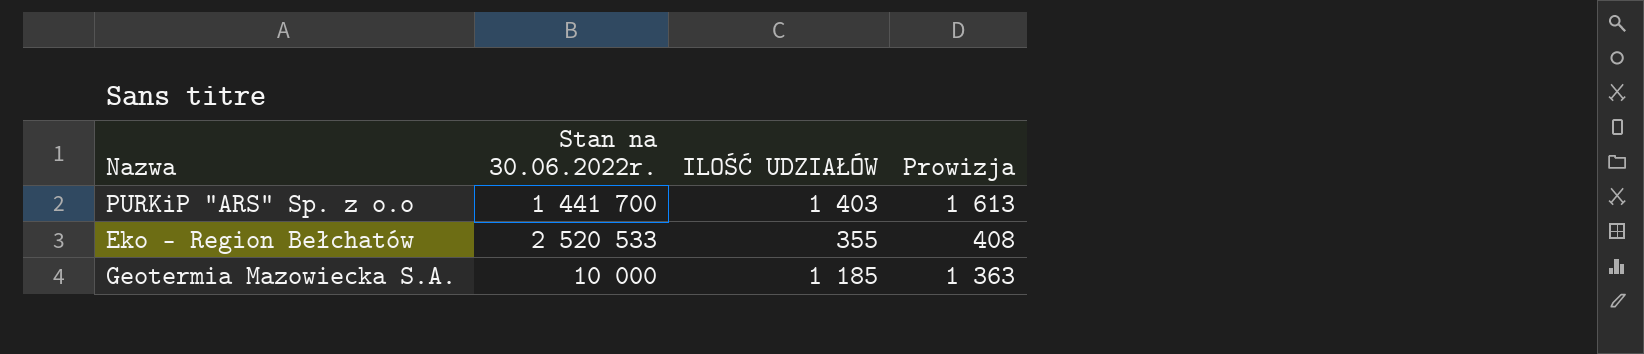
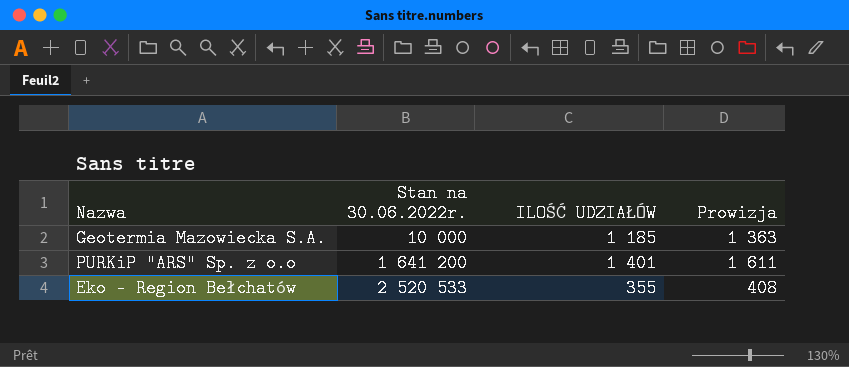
row order: none -> Stan na 30.06.2022r. ascending
PURKiP "ARS" Sp. z o.o | Stan na 30.06.2022r.: 1 441 700 -> 1 641 200
PURKiP "ARS" Sp. z o.o | ILOŚĆ UDZIAŁÓW: 1 403 -> 1 401
PURKiP "ARS" Sp. z o.o | Prowizja: 1 613 -> 1 611

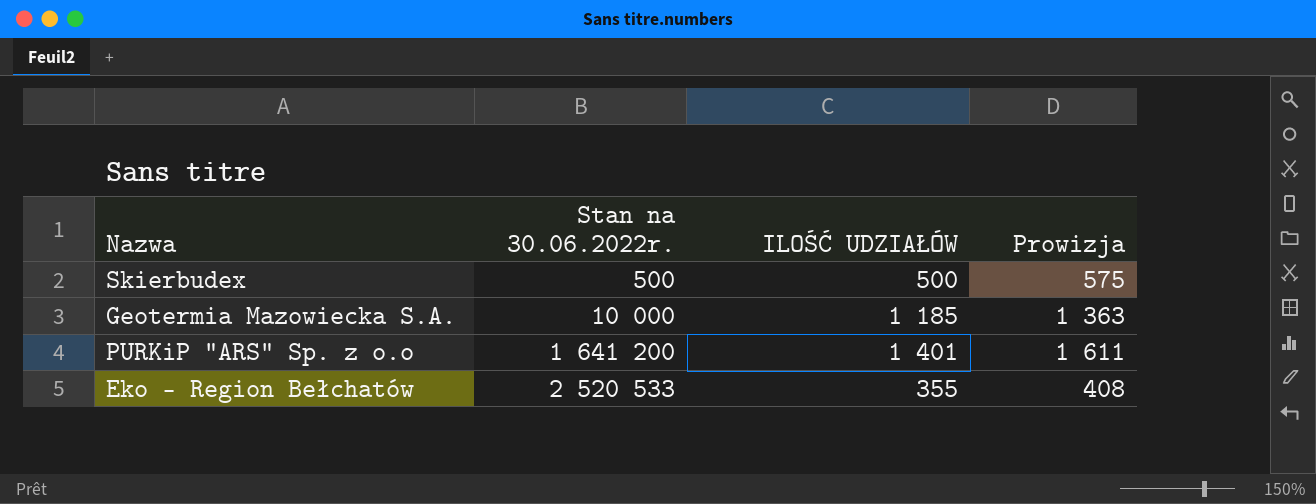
row Skierbudex: none -> 500 | 500 | 575

